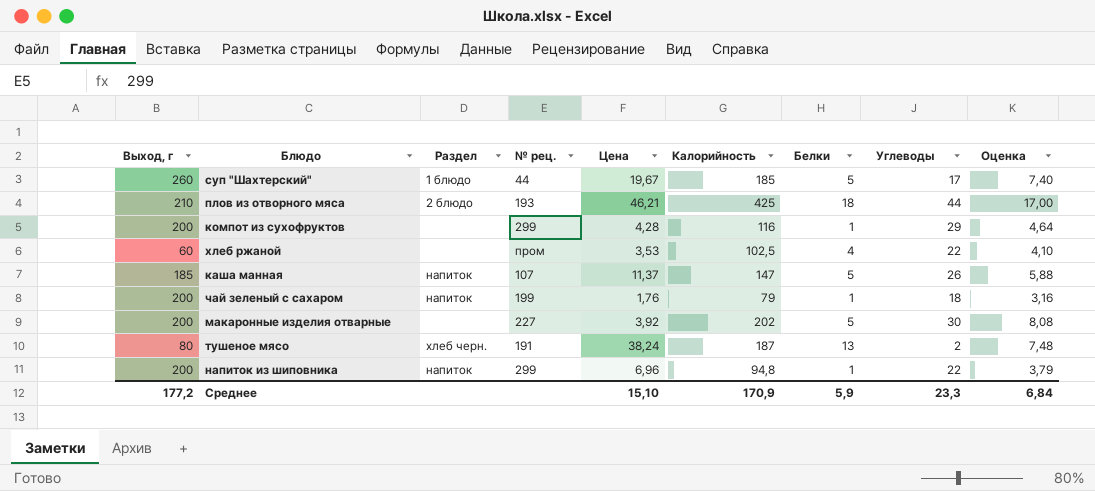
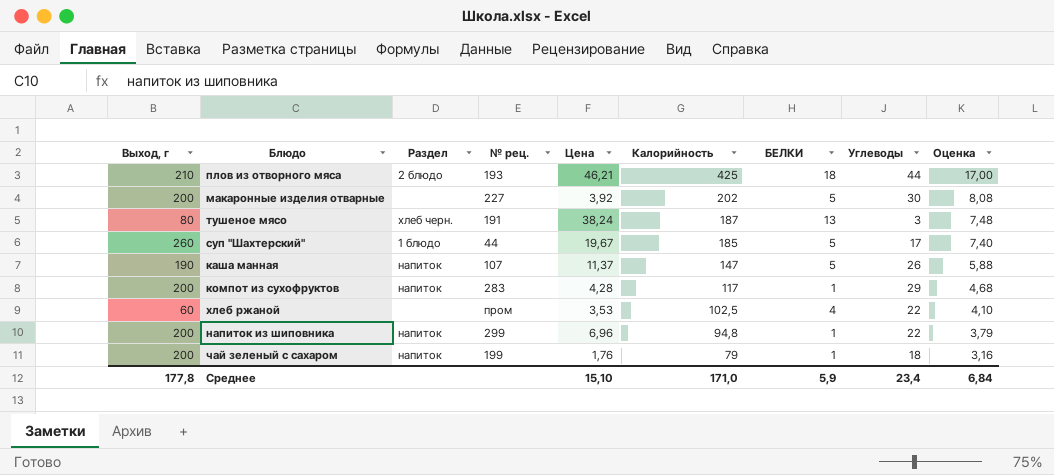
row order: none -> Калорийность descending
column name: Белки -> БЕЛКИ
тушеное мясо | Углеводы: 2 -> 3
каша манная | Выход, г: 185 -> 190
компот из сухофруктов | Раздел: none -> напиток
компот из сухофруктов | № рец.: 299 -> 283
компот из сухофруктов | Калорийность: 116 -> 117
компот из сухофруктов | Оценка: 4,64 -> 4,68
Среднее | Выход, г: 177,2 -> 177,8
Среднее | Калорийность: 170,9 -> 171,0
Среднее | Углеводы: 23,3 -> 23,4

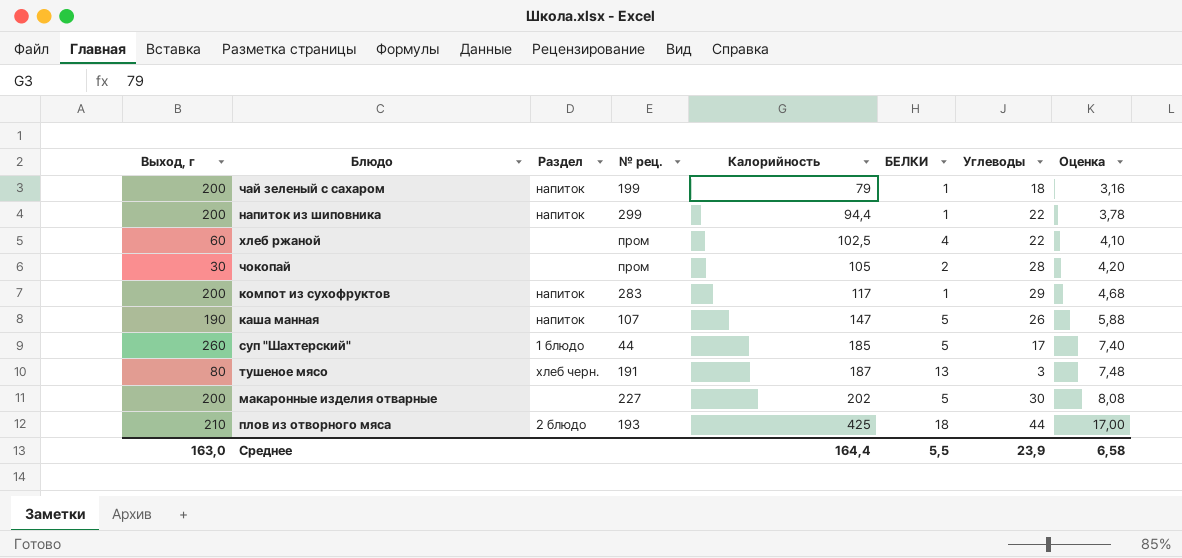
row order: Калорийность descending -> Калорийность ascending
column Цена | position: 5 -> none
напиток из шиповника | Калорийность: 94,8 -> 94,4
напиток из шиповника | Оценка: 3,79 -> 3,78
row чокопай: none -> 30 | none | пром | 105 | 2 | 28 | 4,20
Среднее | Выход, г: 177,8 -> 163,0
Среднее | Калорийность: 171,0 -> 164,4
Среднее | БЕЛКИ: 5,9 -> 5,5
Среднее | Углеводы: 23,4 -> 23,9
Среднее | Оценка: 6,84 -> 6,58

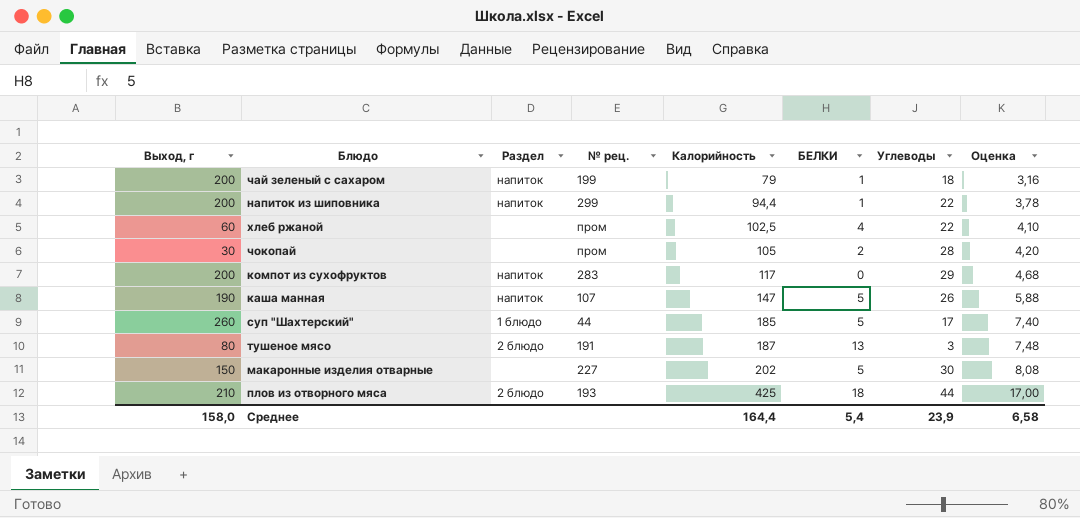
компот из сухофруктов | БЕЛКИ: 1 -> 0
тушеное мясо | Раздел: хлеб черн. -> 2 блюдо
макаронные изделия отварные | Выход, г: 200 -> 150
Среднее | Выход, г: 163,0 -> 158,0
Среднее | БЕЛКИ: 5,5 -> 5,4

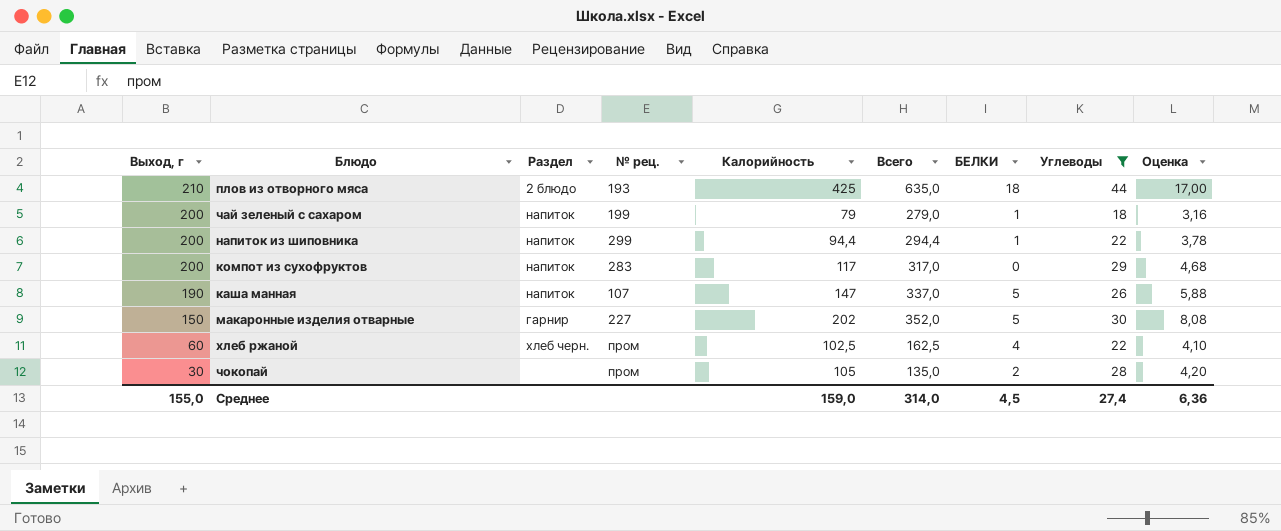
filter: none -> Углеводы >= 18
row order: Калорийность ascending -> Выход, г descending
column Всего | formula: none -> [Выход, г] + [Калорийность]
макаронные изделия отварные | Раздел: none -> гарнир
хлеб ржаной | Раздел: none -> хлеб черн.
Среднее | Выход, г: 158,0 -> 155,0
Среднее | Калорийность: 164,4 -> 159,0
Среднее | БЕЛКИ: 5,4 -> 4,5
Среднее | Углеводы: 23,9 -> 27,4
Среднее | Оценка: 6,58 -> 6,36

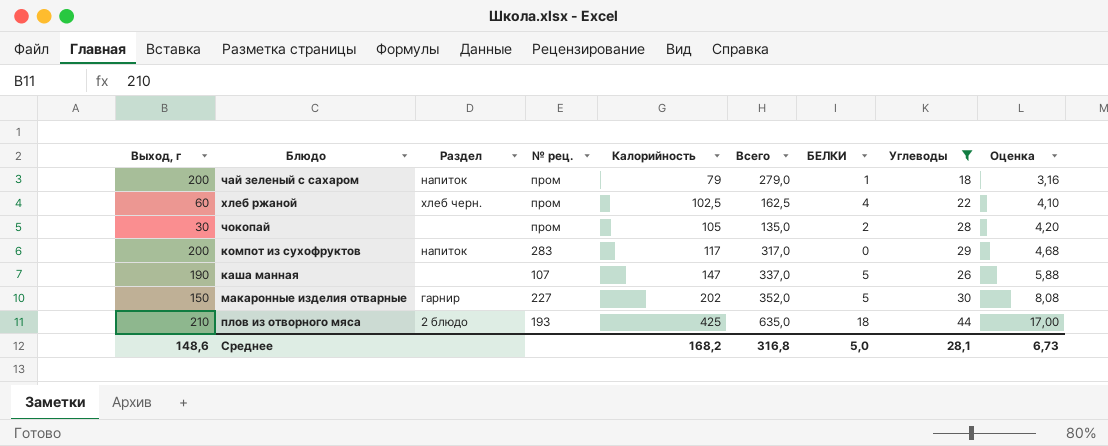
row order: Выход, г descending -> Калорийность ascending
row напиток из шиповника: 200 | напиток | 299 | 94,4 | 294,4 | 1 | 22 | 3,78 -> none
чай зеленый с сахаром | № рец.: 199 -> пром
каша манная | Раздел: напиток -> none
Среднее | Выход, г: 155,0 -> 148,6
Среднее | Калорийность: 159,0 -> 168,2
Среднее | Всего: 314,0 -> 316,8
Среднее | БЕЛКИ: 4,5 -> 5,0
Среднее | Углеводы: 27,4 -> 28,1
Среднее | Оценка: 6,36 -> 6,73

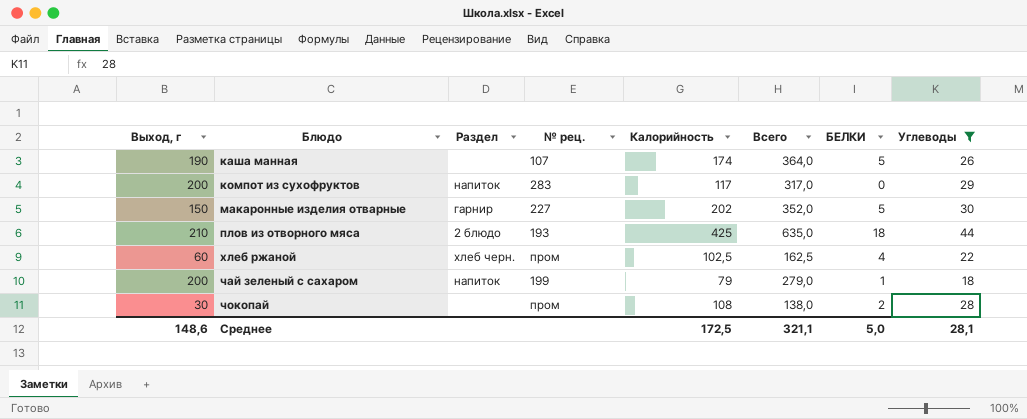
row order: Калорийность ascending -> Блюдо ascending
column Оценка | formula: [Калорийность] * 0,04 -> none
каша манная | Калорийность: 147 -> 174
каша манная | Всего: 337,0 -> 364,0
чай зеленый с сахаром | № рец.: пром -> 199
чокопай | Калорийность: 105 -> 108
чокопай | Всего: 135,0 -> 138,0
Среднее | Калорийность: 168,2 -> 172,5
Среднее | Всего: 316,8 -> 321,1

